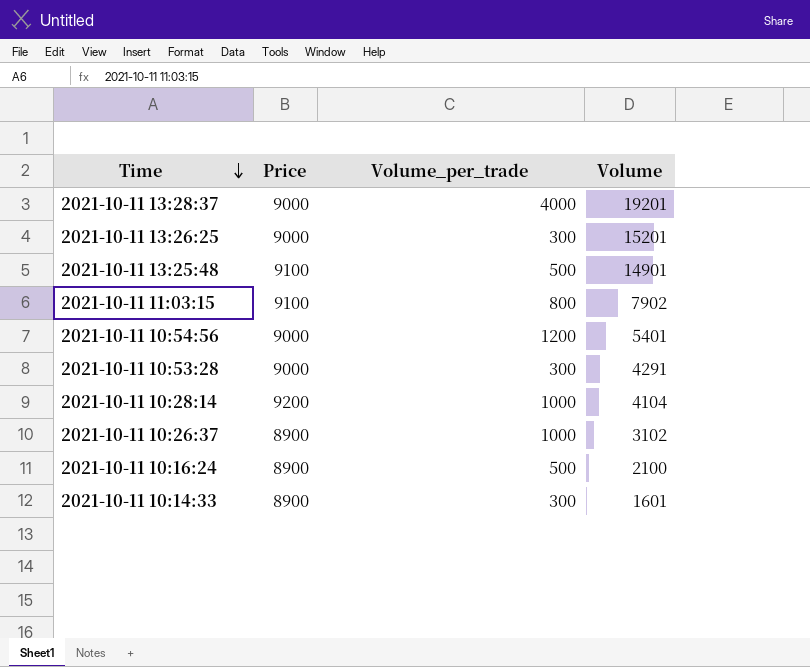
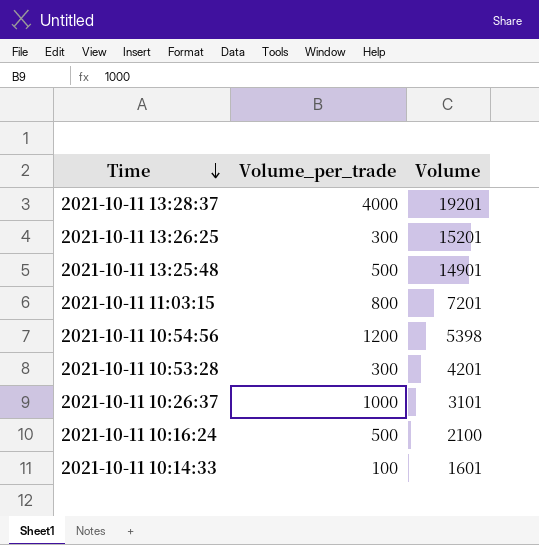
column Price | position: 2 -> none
row 2021-10-11 10:28:14: 9200 | 1000 | 4104 -> none
2021-10-11 11:03:15 | Volume: 7902 -> 7201
2021-10-11 10:54:56 | Volume: 5401 -> 5398
2021-10-11 10:53:28 | Volume: 4291 -> 4201
2021-10-11 10:26:37 | Volume: 3102 -> 3101
2021-10-11 10:14:33 | Volume_per_trade: 300 -> 100

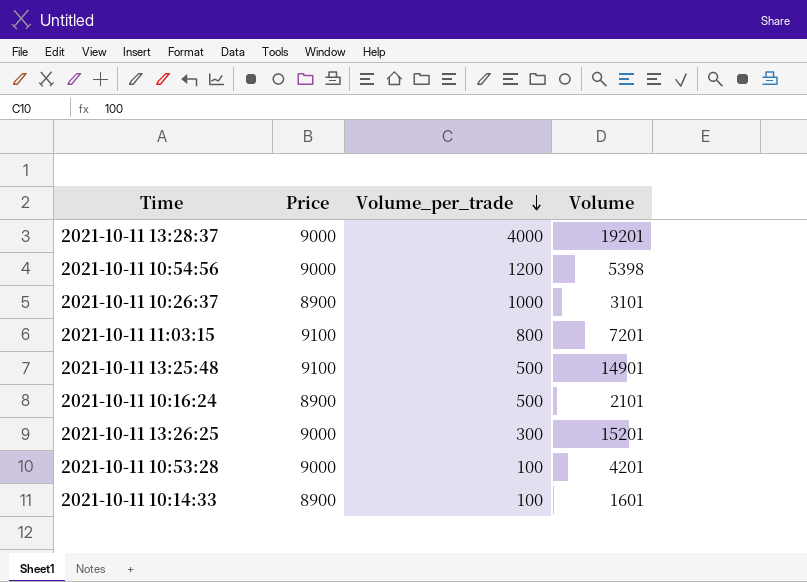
row order: Time descending -> Volume_per_trade descending
column Price | position: none -> 2
2021-10-11 10:16:24 | Volume: 2100 -> 2101
2021-10-11 10:53:28 | Volume_per_trade: 300 -> 100

